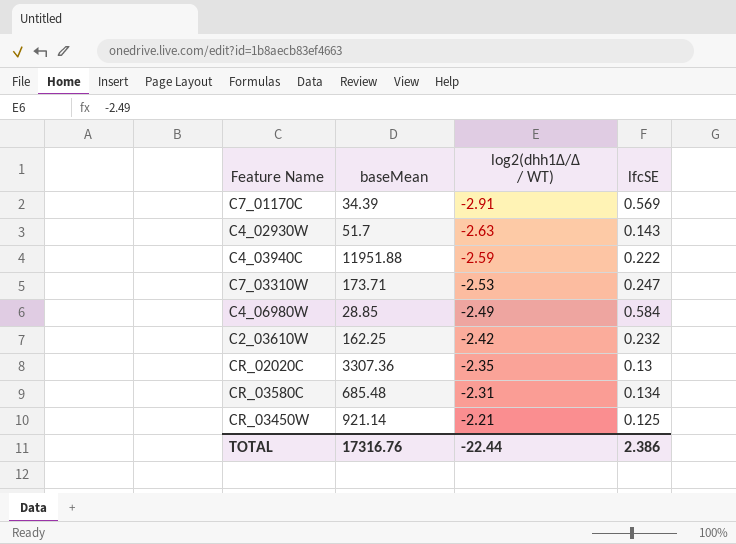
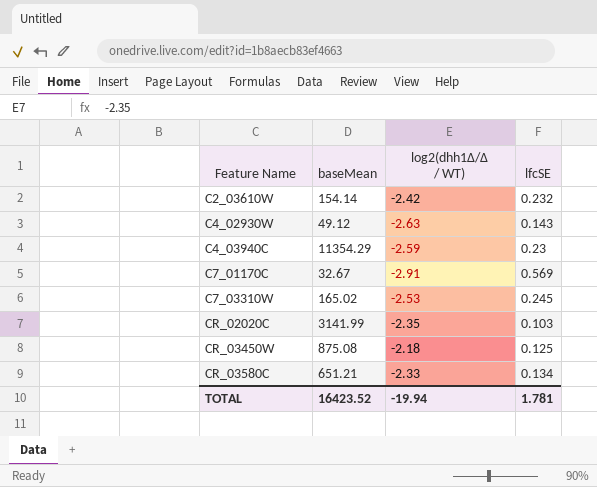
row order: log2(dhh1Δ/Δ / WT) ascending -> Feature Name ascending
row C4_06980W: 28.85 | -2.49 | 0.584 -> none
C2_03610W | baseMean: 162.25 -> 154.14
C4_02930W | baseMean: 51.7 -> 49.12
C4_03940C | baseMean: 11951.88 -> 11354.29
C4_03940C | lfcSE: 0.222 -> 0.23
C7_01170C | baseMean: 34.39 -> 32.67
C7_03310W | baseMean: 173.71 -> 165.02
C7_03310W | lfcSE: 0.247 -> 0.245
CR_02020C | baseMean: 3307.36 -> 3141.99
CR_02020C | lfcSE: 0.13 -> 0.103
CR_03450W | baseMean: 921.14 -> 875.08
CR_03450W | log2(dhh1Δ/Δ / WT): -2.21 -> -2.18
CR_03580C | baseMean: 685.48 -> 651.21
CR_03580C | log2(dhh1Δ/Δ / WT): -2.31 -> -2.33
TOTAL | baseMean: 17316.76 -> 16423.52
TOTAL | log2(dhh1Δ/Δ / WT): -22.44 -> -19.94
TOTAL | lfcSE: 2.386 -> 1.781

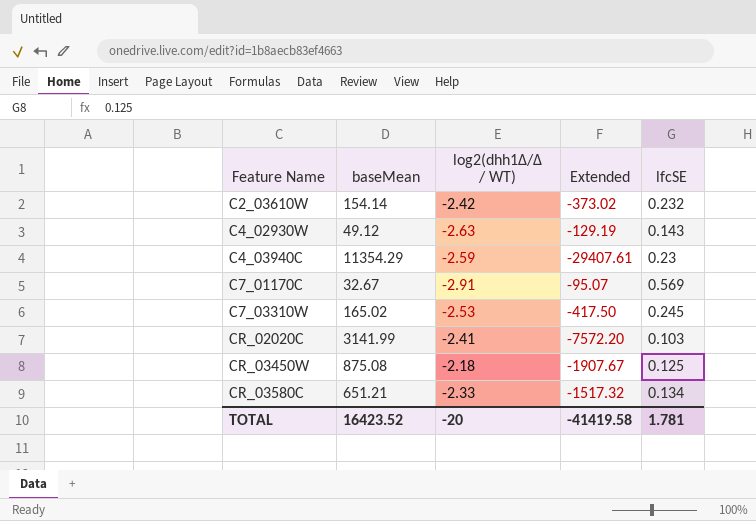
column Extended | formula: none -> [baseMean] * [log2(dhh1Δ/Δ / WT)]
CR_02020C | log2(dhh1Δ/Δ / WT): -2.35 -> -2.41
TOTAL | log2(dhh1Δ/Δ / WT): -19.94 -> -20

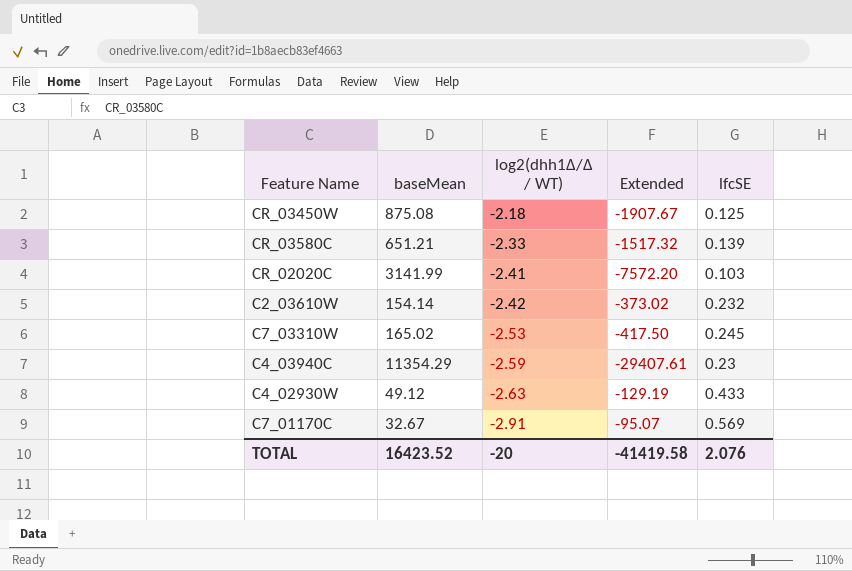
row order: Feature Name ascending -> log2(dhh1Δ/Δ / WT) descending
CR_03580C | lfcSE: 0.134 -> 0.139
C4_02930W | lfcSE: 0.143 -> 0.433
TOTAL | lfcSE: 1.781 -> 2.076

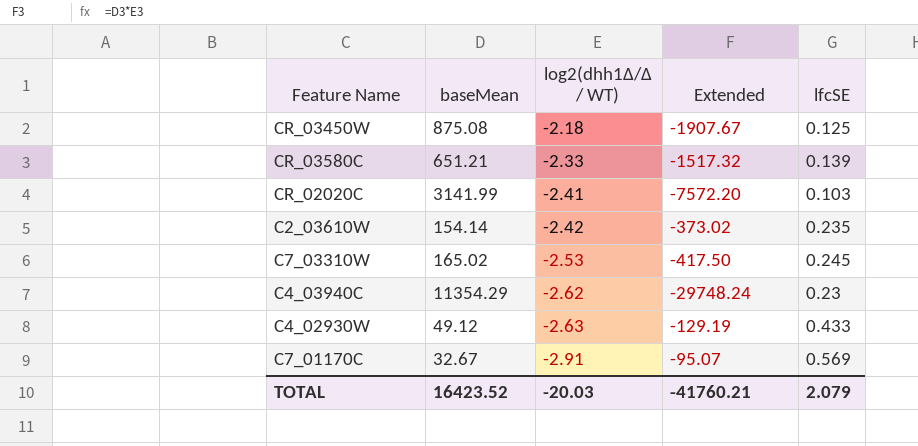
C2_03610W | lfcSE: 0.232 -> 0.235
C4_03940C | log2(dhh1Δ/Δ / WT): -2.59 -> -2.62
C4_03940C | Extended: -29407.61 -> -29748.24
TOTAL | log2(dhh1Δ/Δ / WT): -20 -> -20.03
TOTAL | Extended: -41419.58 -> -41760.21
TOTAL | lfcSE: 2.076 -> 2.079

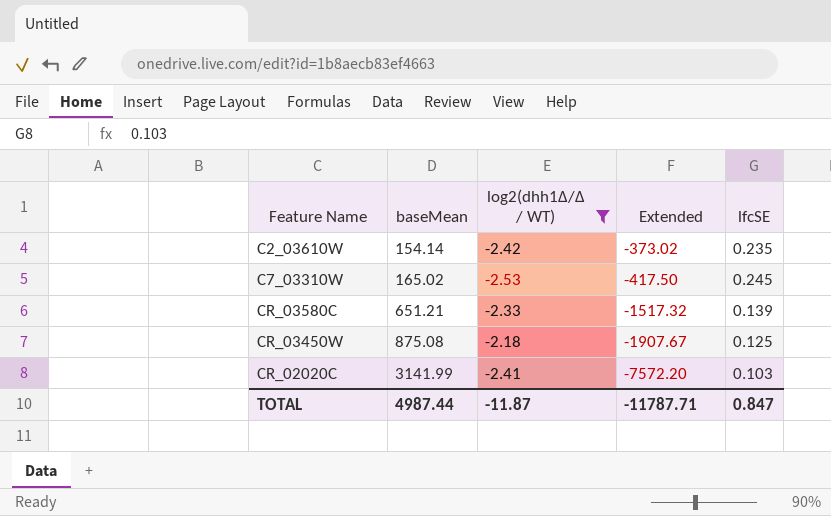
filter: none -> log2(dhh1Δ/Δ / WT) >= -2.53
row order: log2(dhh1Δ/Δ / WT) descending -> baseMean ascending
TOTAL | baseMean: 16423.52 -> 4987.44
TOTAL | log2(dhh1Δ/Δ / WT): -20.03 -> -11.87
TOTAL | Extended: -41760.21 -> -11787.71
TOTAL | lfcSE: 2.079 -> 0.847

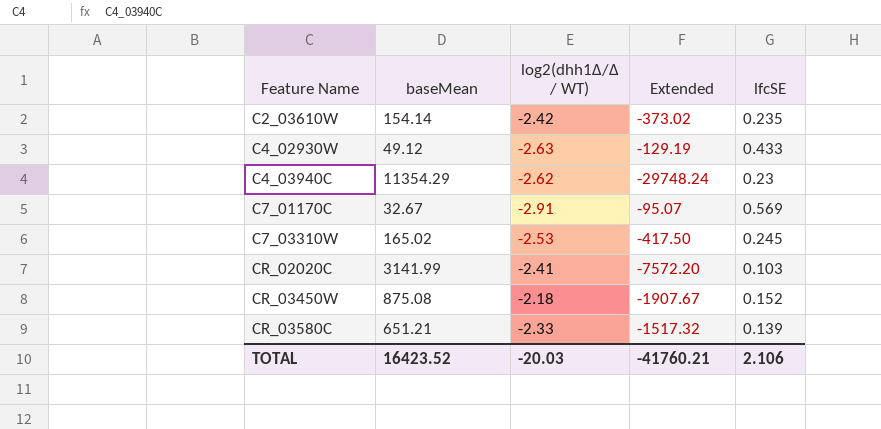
filter: log2(dhh1Δ/Δ / WT) >= -2.53 -> none
row order: baseMean ascending -> Feature Name ascending
CR_03450W | lfcSE: 0.125 -> 0.152
TOTAL | baseMean: 4987.44 -> 16423.52
TOTAL | log2(dhh1Δ/Δ / WT): -11.87 -> -20.03
TOTAL | Extended: -11787.71 -> -41760.21
TOTAL | lfcSE: 0.847 -> 2.106

